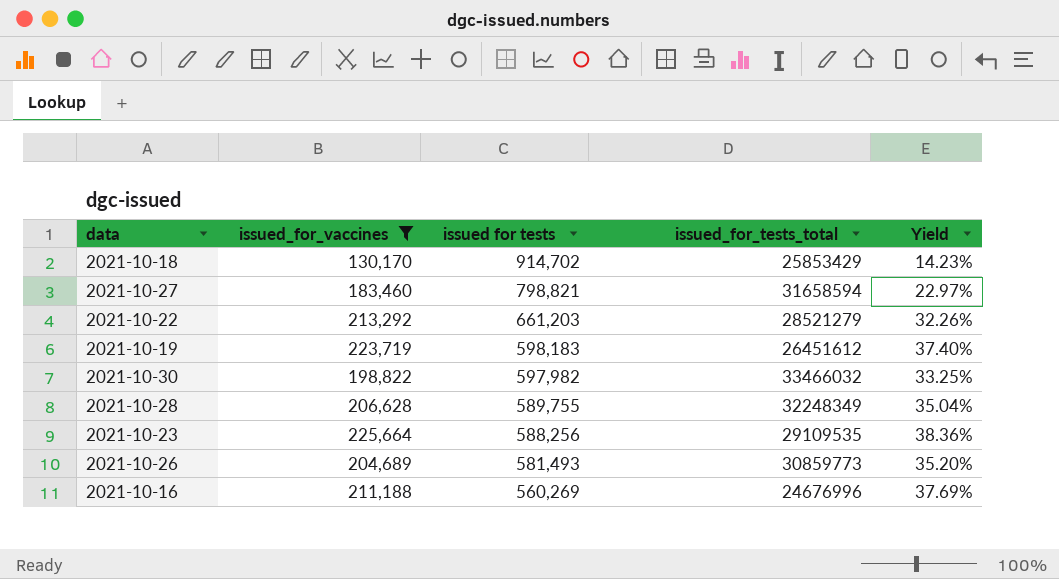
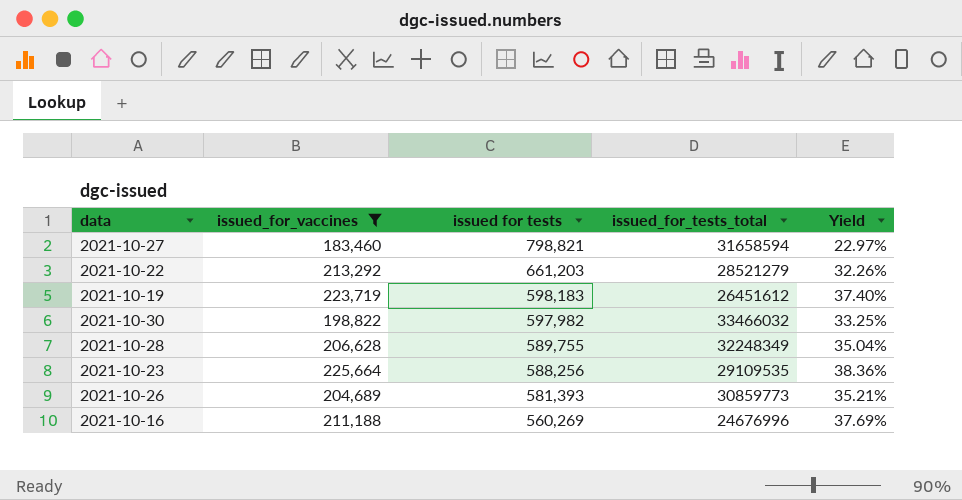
row 2021-10-18: 130,170 | 914,702 | 25853429 | 14.23% -> none
2021-10-26 | issued for tests: 581,493 -> 581,393
2021-10-26 | Yield: 35.20% -> 35.21%

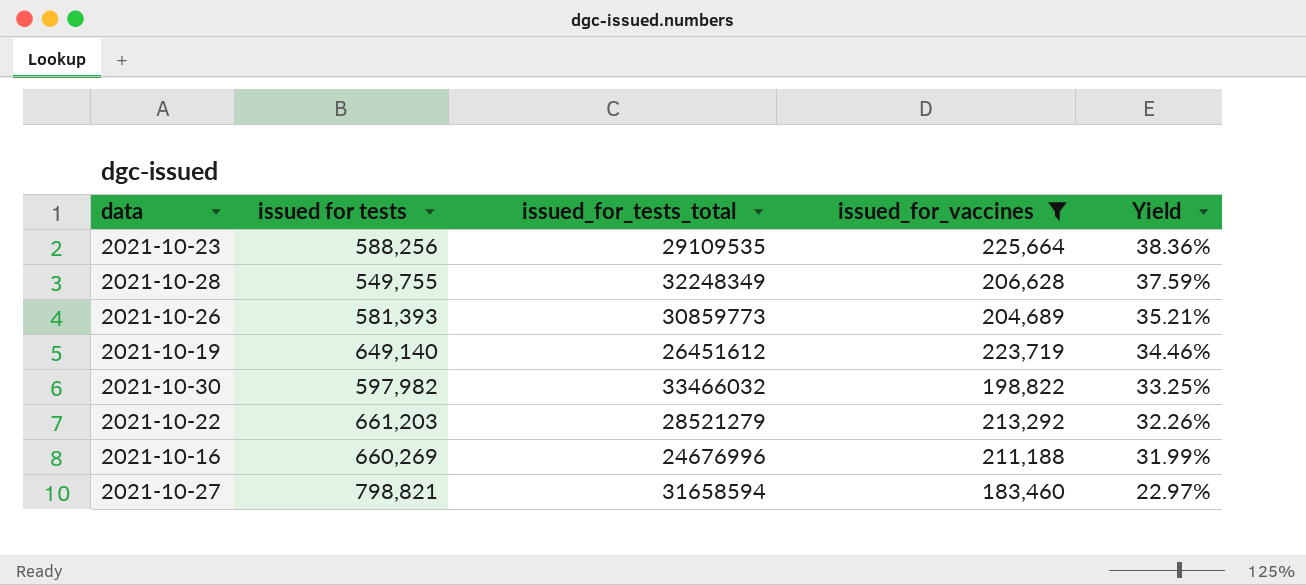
row order: issued for tests descending -> Yield descending
column issued_for_vaccines | position: 2 -> 4
2021-10-28 | issued for tests: 589,755 -> 549,755
2021-10-28 | Yield: 35.04% -> 37.59%
2021-10-19 | issued for tests: 598,183 -> 649,140
2021-10-19 | Yield: 37.40% -> 34.46%
2021-10-16 | issued for tests: 560,269 -> 660,269
2021-10-16 | Yield: 37.69% -> 31.99%

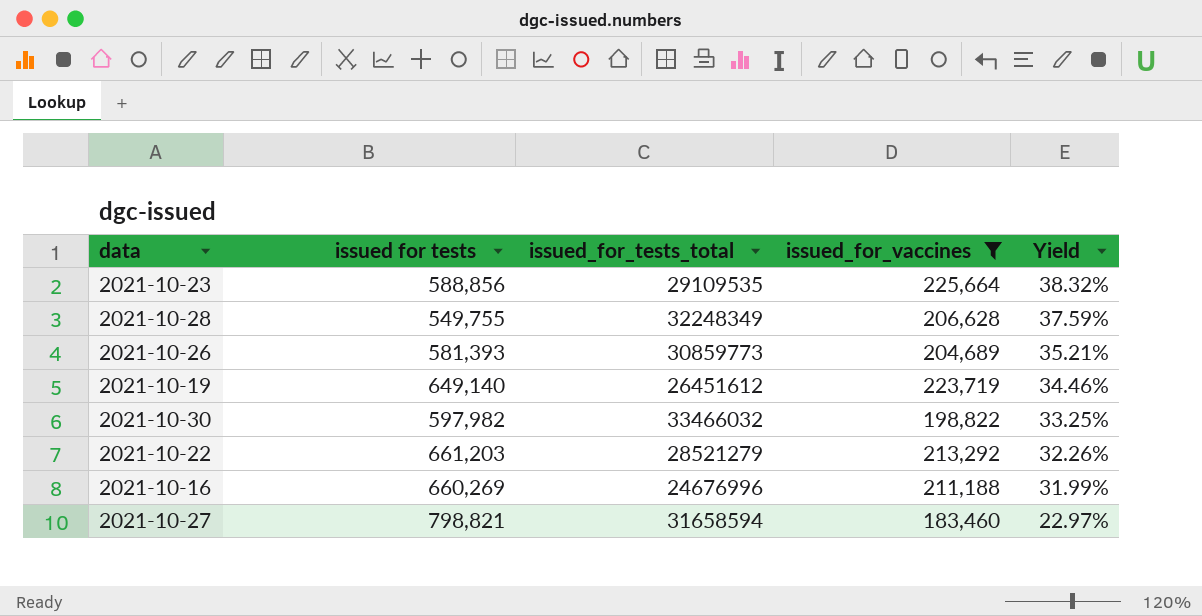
2021-10-23 | issued for tests: 588,256 -> 588,856
2021-10-23 | Yield: 38.36% -> 38.32%

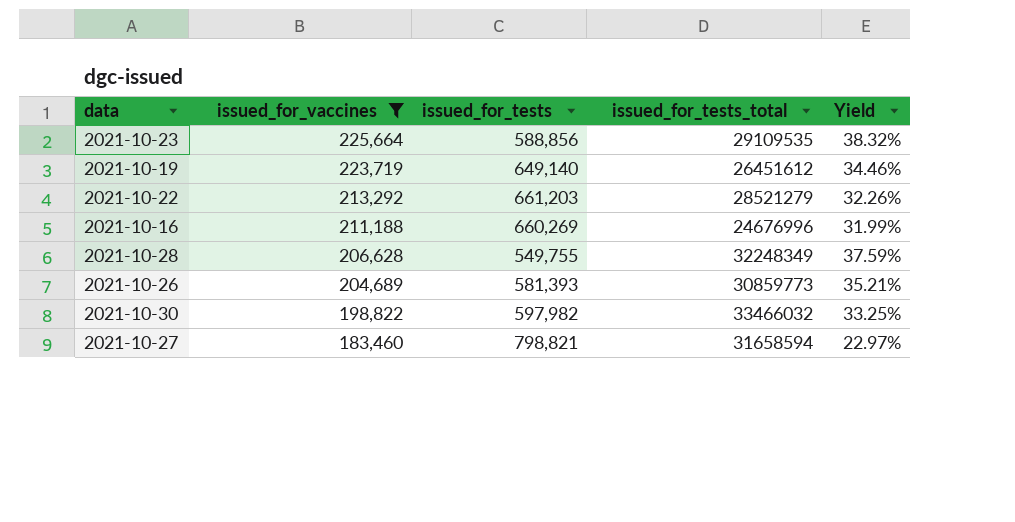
row order: Yield descending -> issued_for_vaccines descending
column issued_for_vaccines | position: 4 -> 2
column name: issued for tests -> issued_for_tests

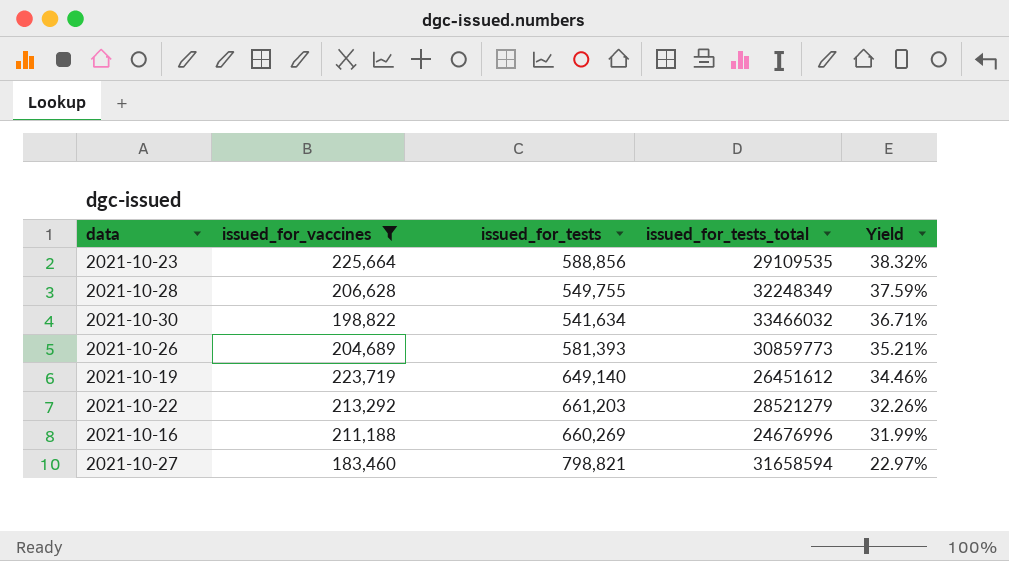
row order: issued_for_vaccines descending -> Yield descending
2021-10-30 | issued_for_tests: 597,982 -> 541,634
2021-10-30 | Yield: 33.25% -> 36.71%

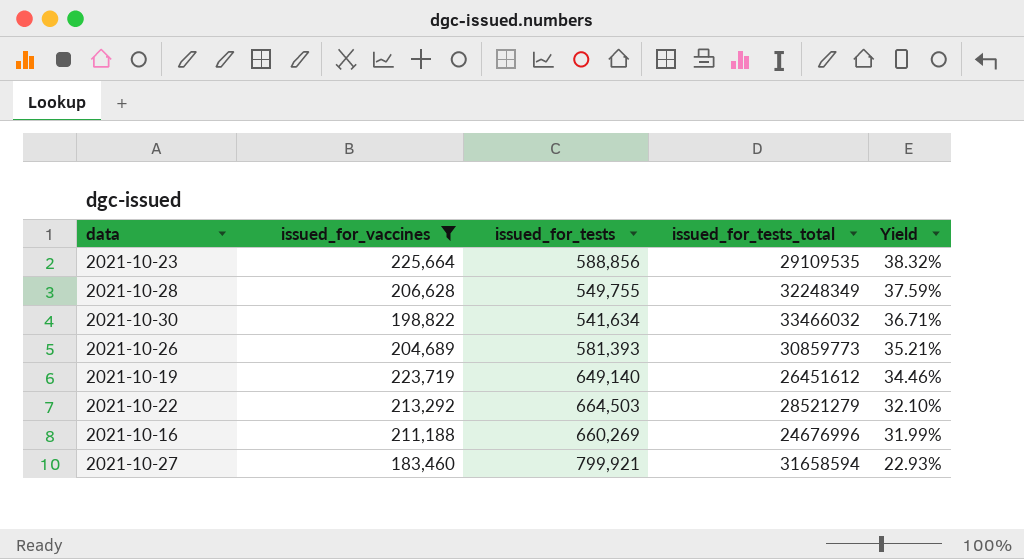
2021-10-22 | issued_for_tests: 661,203 -> 664,503
2021-10-22 | Yield: 32.26% -> 32.10%
2021-10-27 | issued_for_tests: 798,821 -> 799,921
2021-10-27 | Yield: 22.97% -> 22.93%

